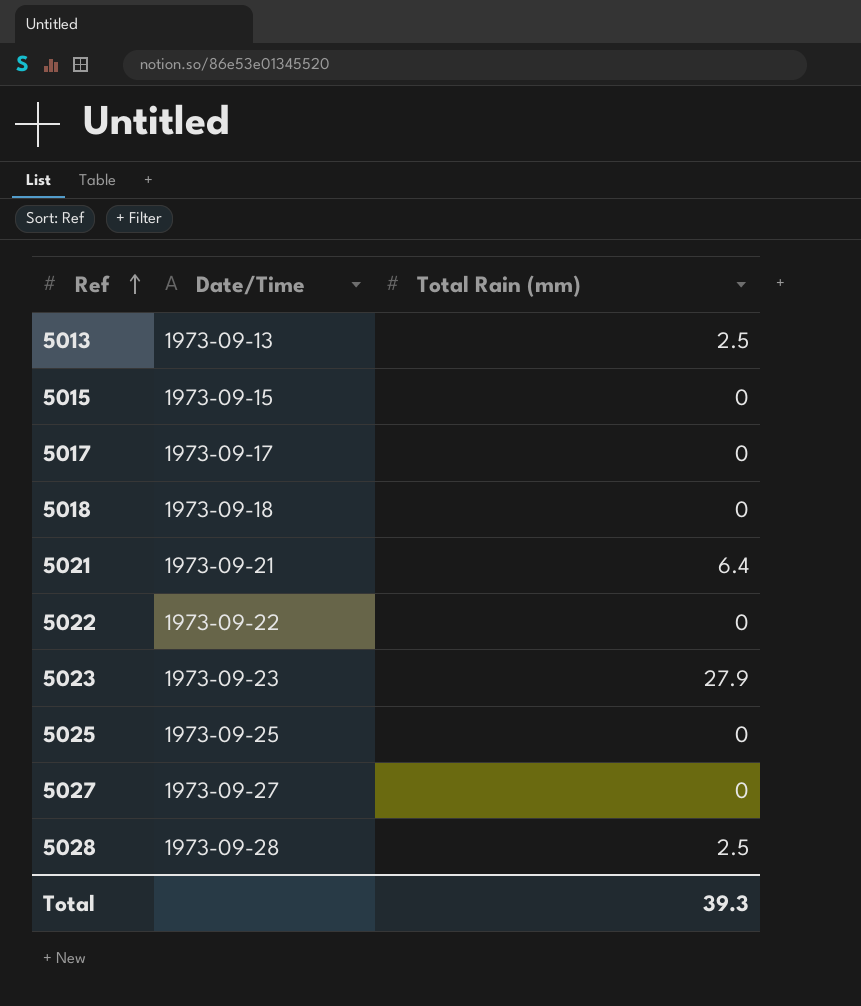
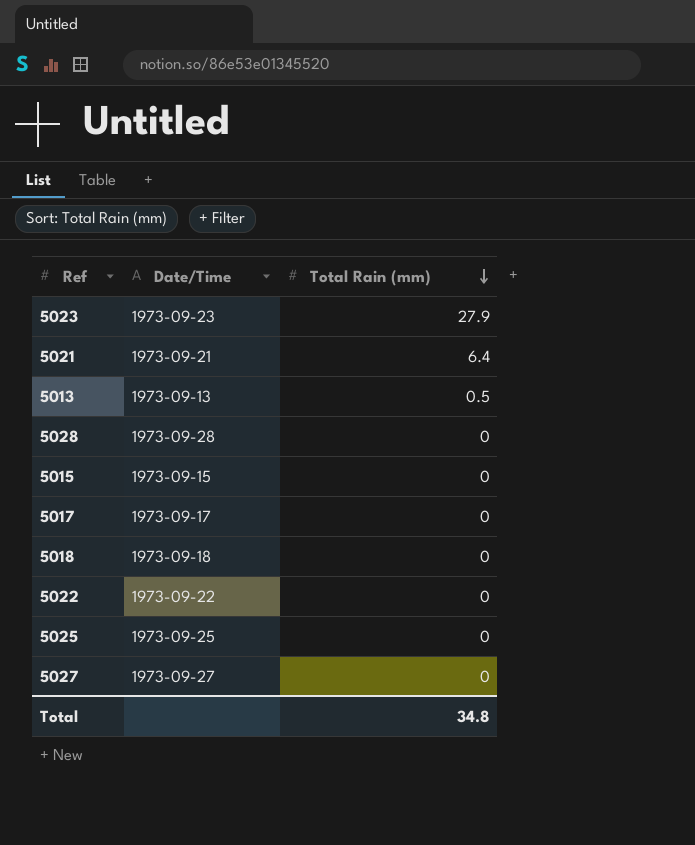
row order: Ref ascending -> Total Rain (mm) descending
5013 | Total Rain (mm): 2.5 -> 0.5
5028 | Total Rain (mm): 2.5 -> 0
Total | Total Rain (mm): 39.3 -> 34.8

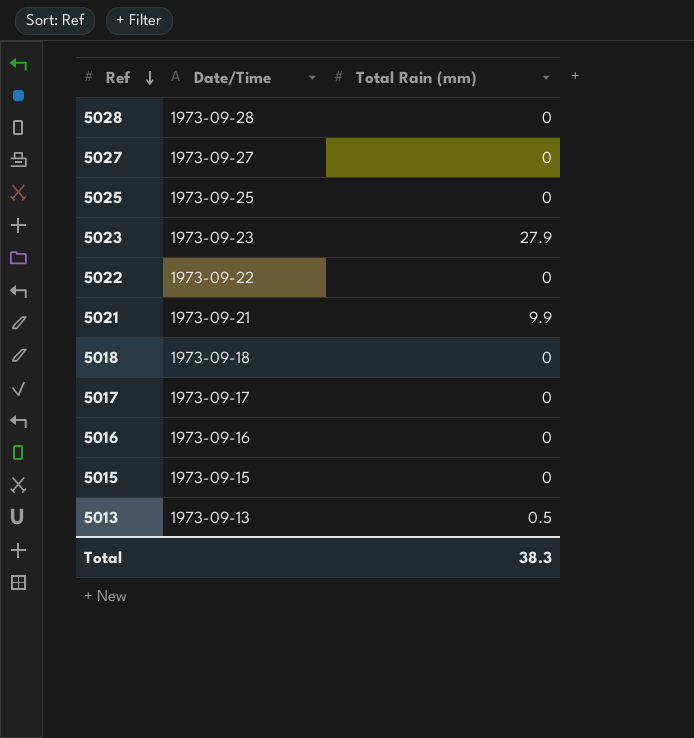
row order: Total Rain (mm) descending -> Ref descending
5021 | Total Rain (mm): 6.4 -> 9.9
row 5016: none -> 1973-09-16 | 0
Total | Total Rain (mm): 34.8 -> 38.3

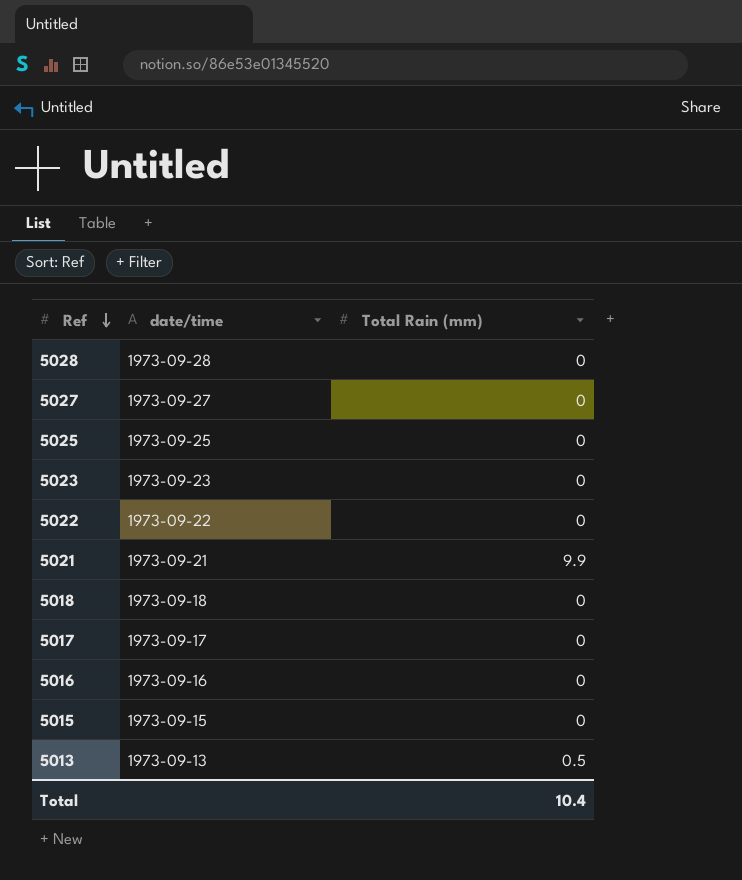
column name: Date/Time -> date/time
5023 | Total Rain (mm): 27.9 -> 0
Total | Total Rain (mm): 38.3 -> 10.4

